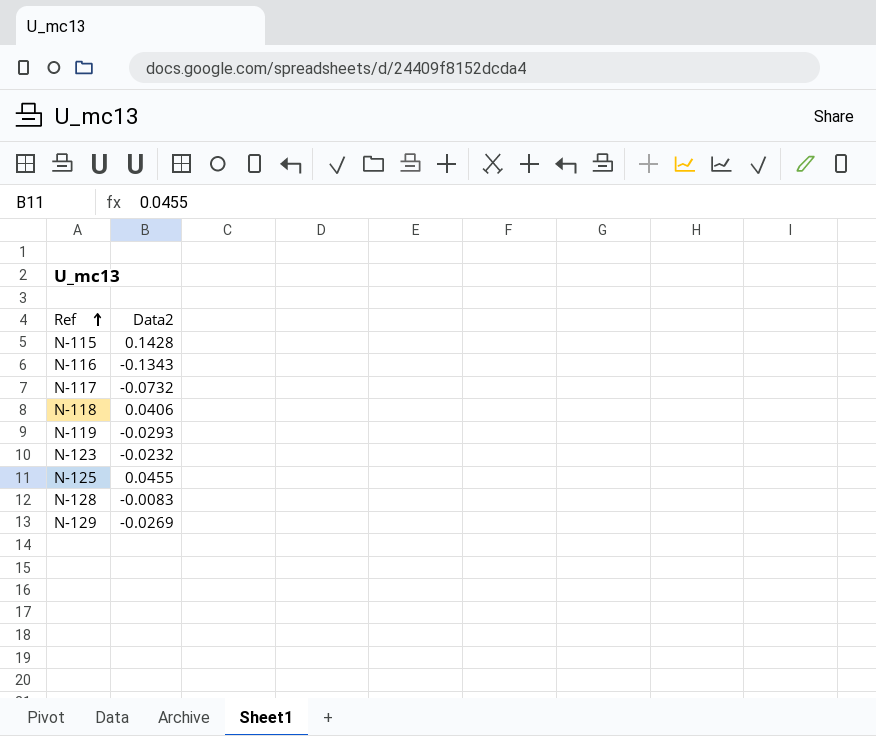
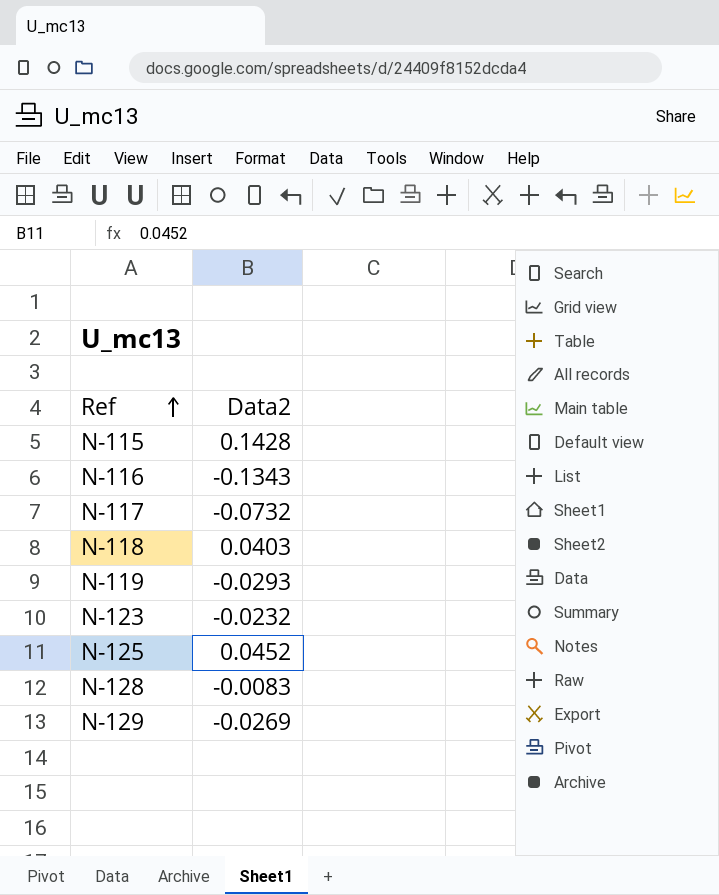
N-118 | Data2: 0.0406 -> 0.0403
N-125 | Data2: 0.0455 -> 0.0452

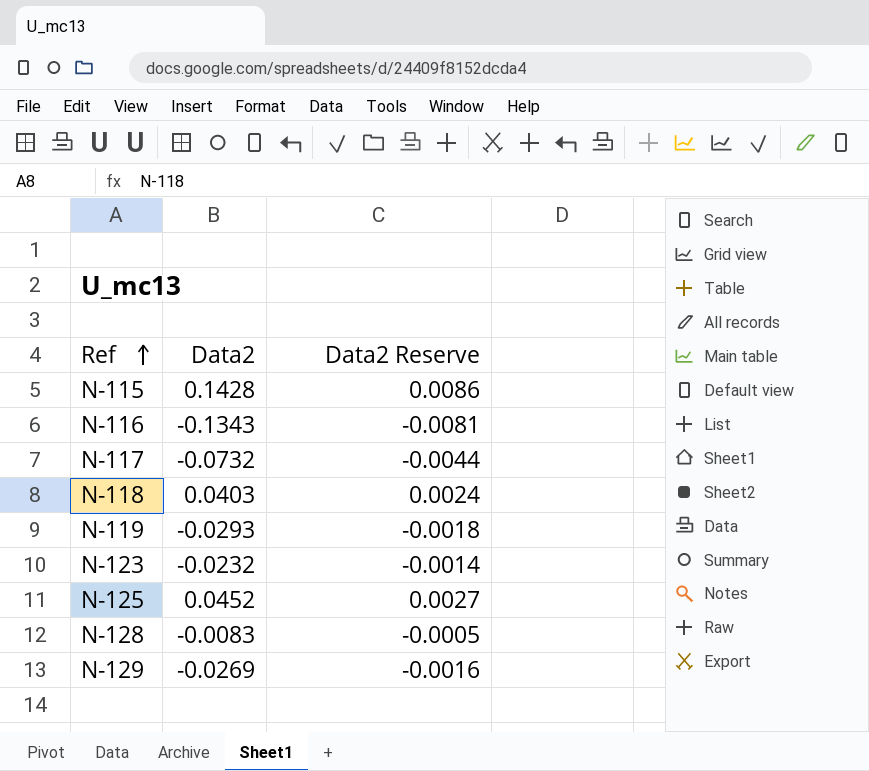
column Data2 Reserve | formula: none -> [Data2] * 0.06

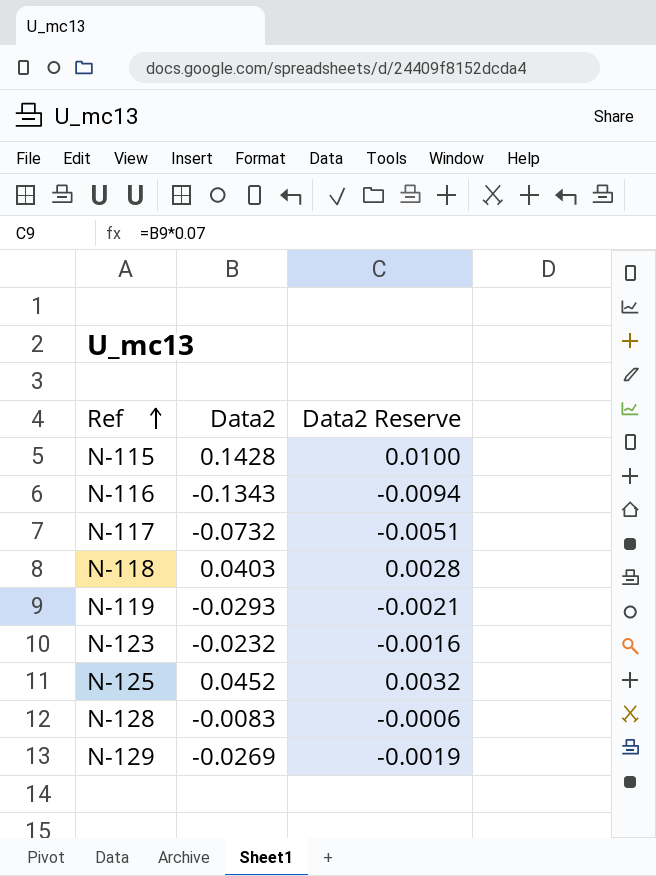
column Data2 Reserve | formula: [Data2] * 0.06 -> [Data2] * 0.07

